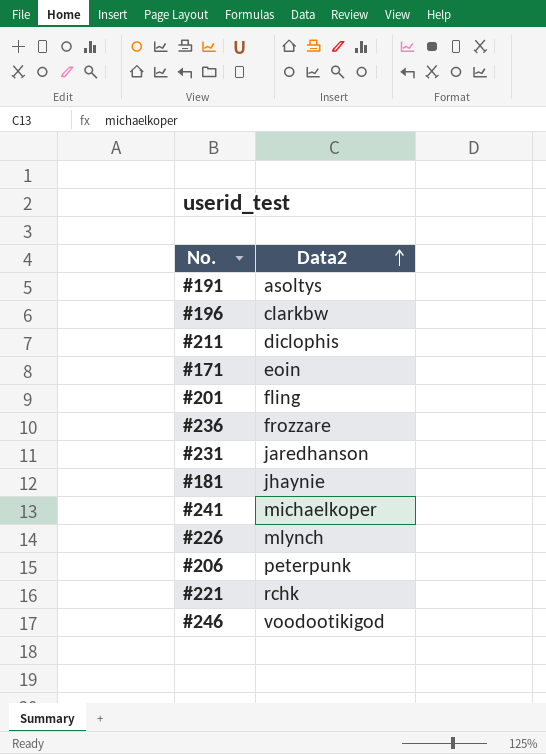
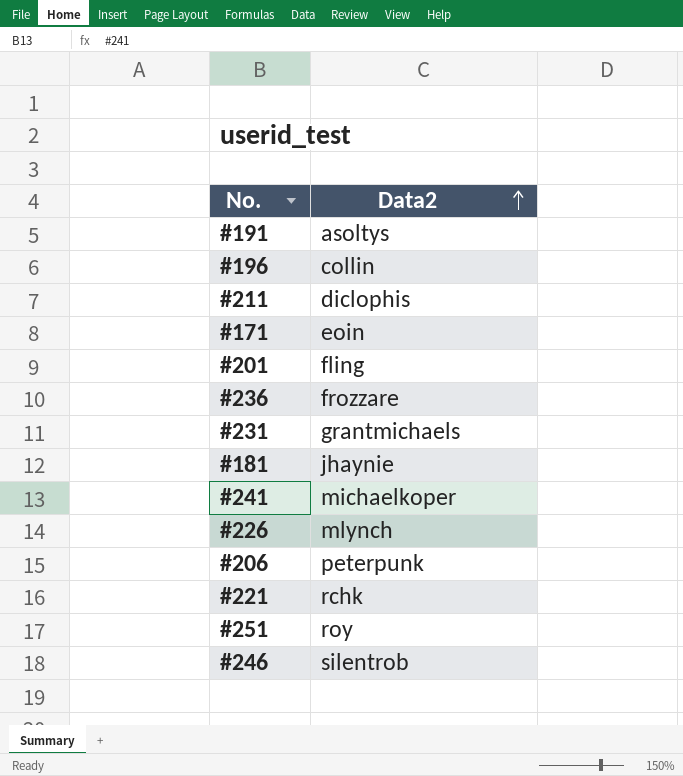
#196 | Data2: clarkbw -> collin
#231 | Data2: jaredhanson -> grantmichaels
row #251: none -> roy
#246 | Data2: voodootikigod -> silentrob

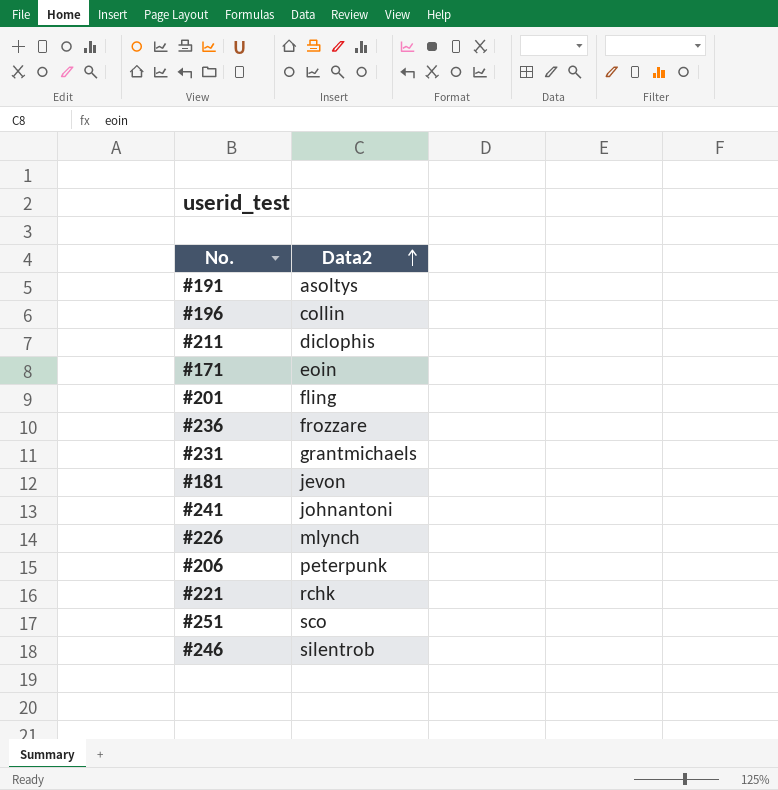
#181 | Data2: jhaynie -> jevon
#241 | Data2: michaelkoper -> johnantoni
#251 | Data2: roy -> sco

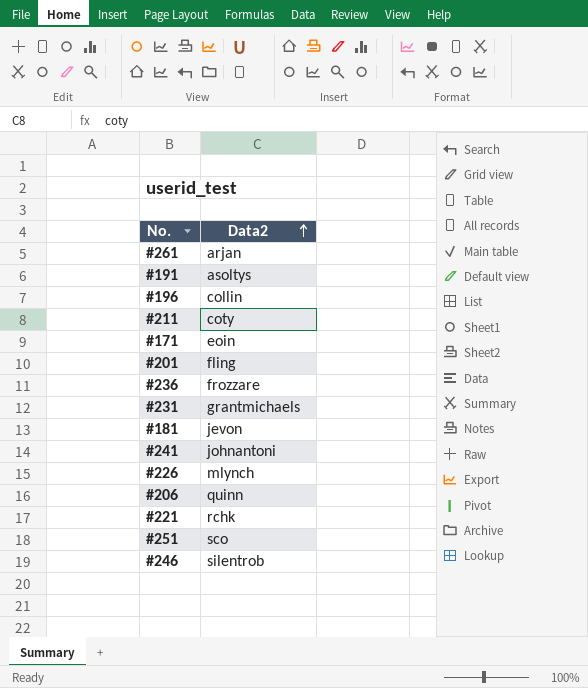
row #261: none -> arjan
#211 | Data2: diclophis -> coty
#206 | Data2: peterpunk -> quinn

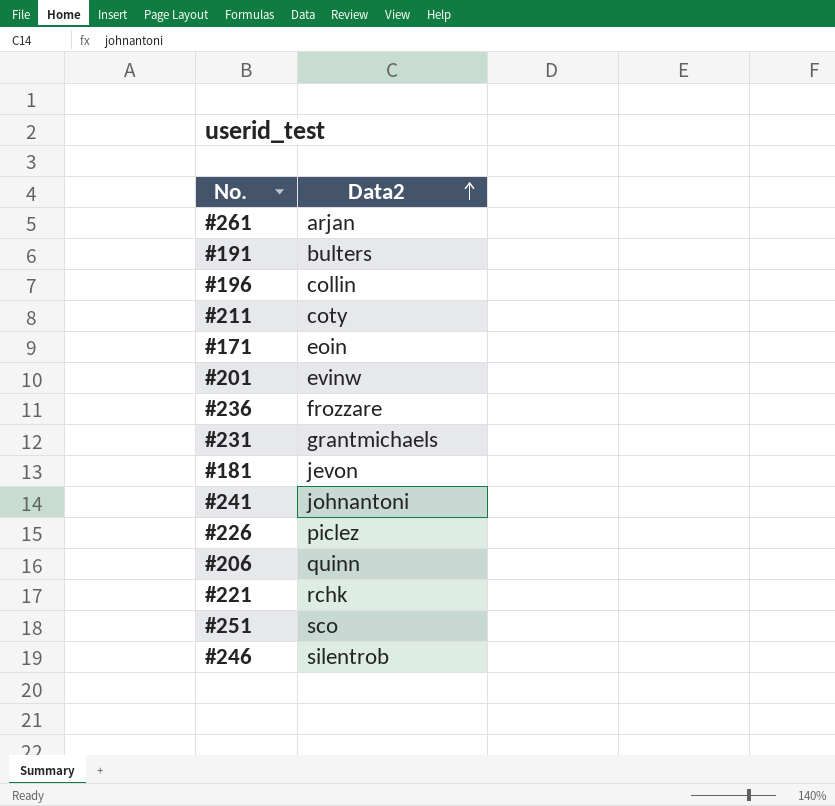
#191 | Data2: asoltys -> bulters
#201 | Data2: fling -> evinw
#226 | Data2: mlynch -> piclez

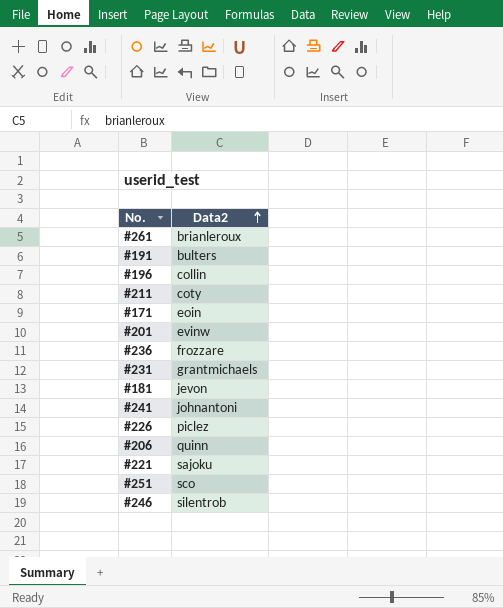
#261 | Data2: arjan -> brianleroux
#221 | Data2: rchk -> sajoku

